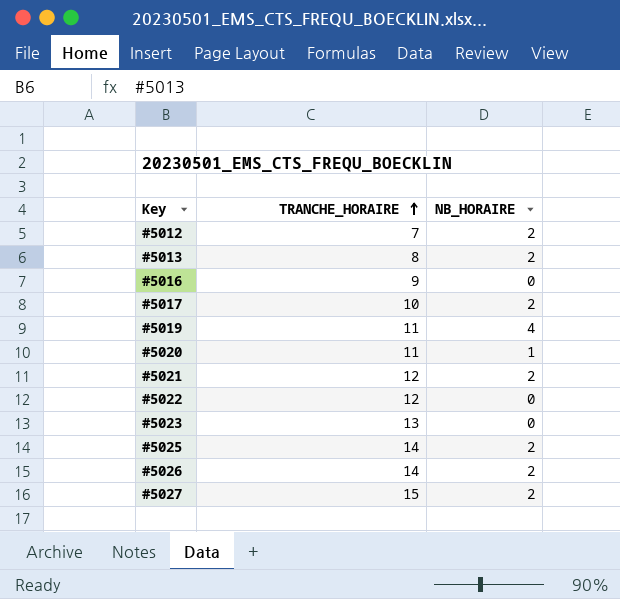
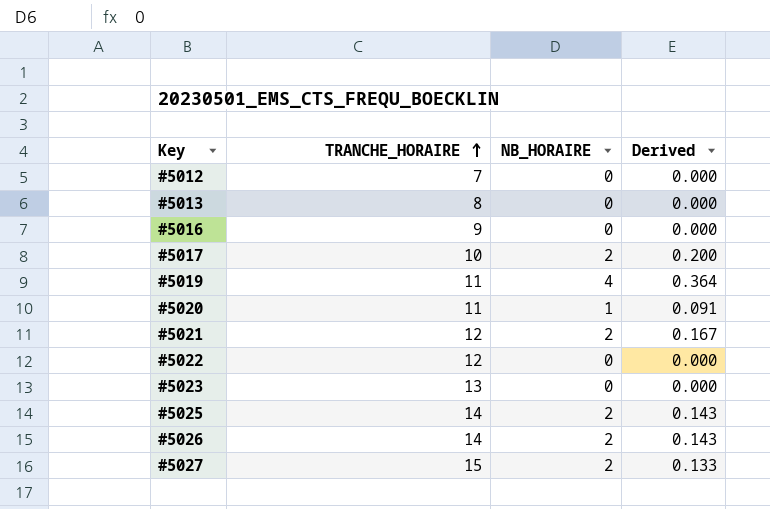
column Derived | formula: none -> [NB_HORAIRE] / [TRANCHE_HORAIRE]
#5012 | NB_HORAIRE: 2 -> 0
#5013 | NB_HORAIRE: 2 -> 0

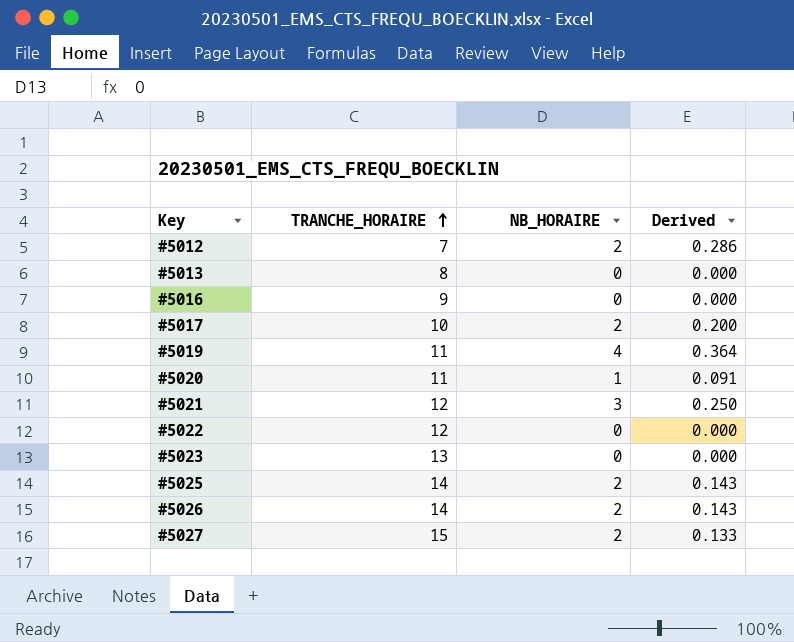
#5012 | NB_HORAIRE: 0 -> 2
#5012 | Derived: 0.000 -> 0.286
#5021 | NB_HORAIRE: 2 -> 3
#5021 | Derived: 0.167 -> 0.250

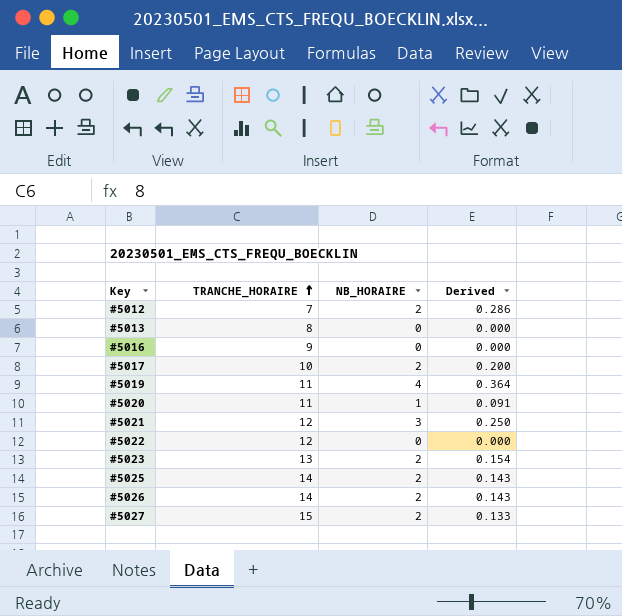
#5023 | NB_HORAIRE: 0 -> 2
#5023 | Derived: 0.000 -> 0.154

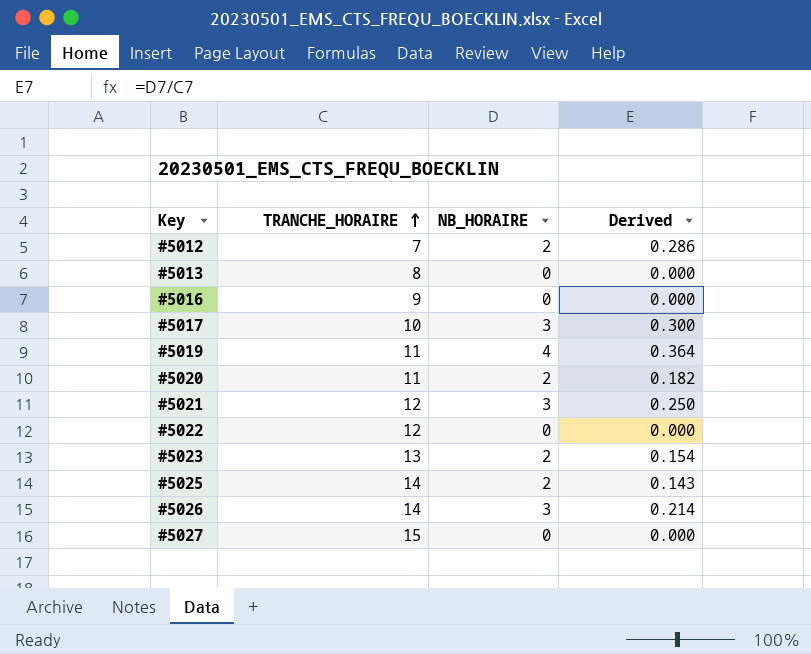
#5017 | NB_HORAIRE: 2 -> 3
#5017 | Derived: 0.200 -> 0.300
#5020 | NB_HORAIRE: 1 -> 2
#5020 | Derived: 0.091 -> 0.182
#5026 | NB_HORAIRE: 2 -> 3
#5026 | Derived: 0.143 -> 0.214
#5027 | NB_HORAIRE: 2 -> 0
#5027 | Derived: 0.133 -> 0.000

